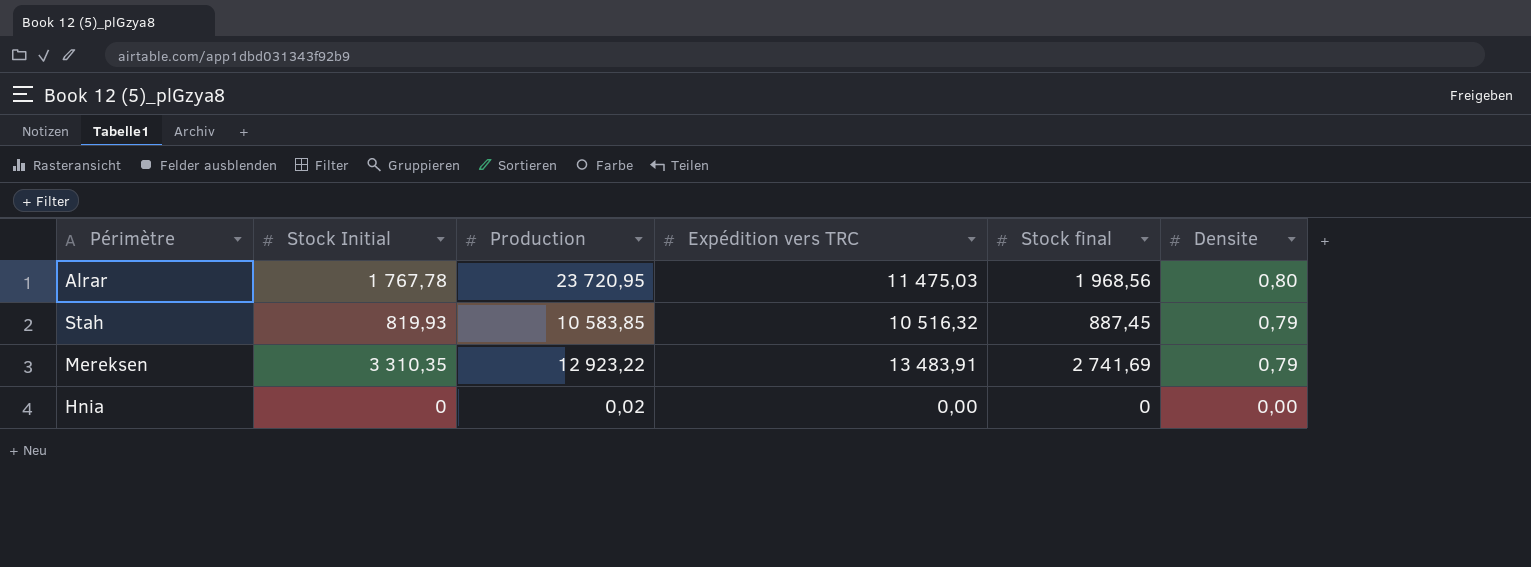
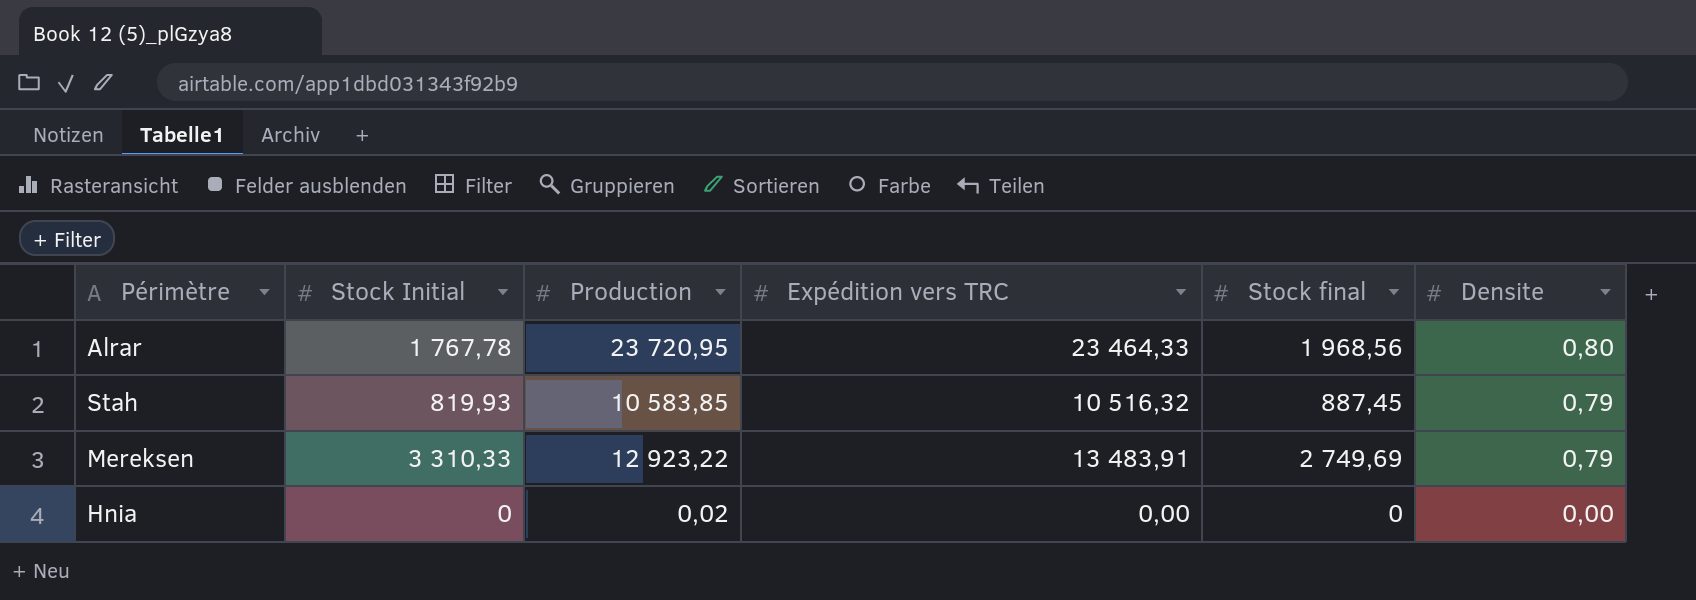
Alrar | Expédition vers TRC: 11 475,03 -> 23 464,33
Mereksen | Stock Initial: 3 310,35 -> 3 310,33
Mereksen | Stock final: 2 741,69 -> 2 749,69

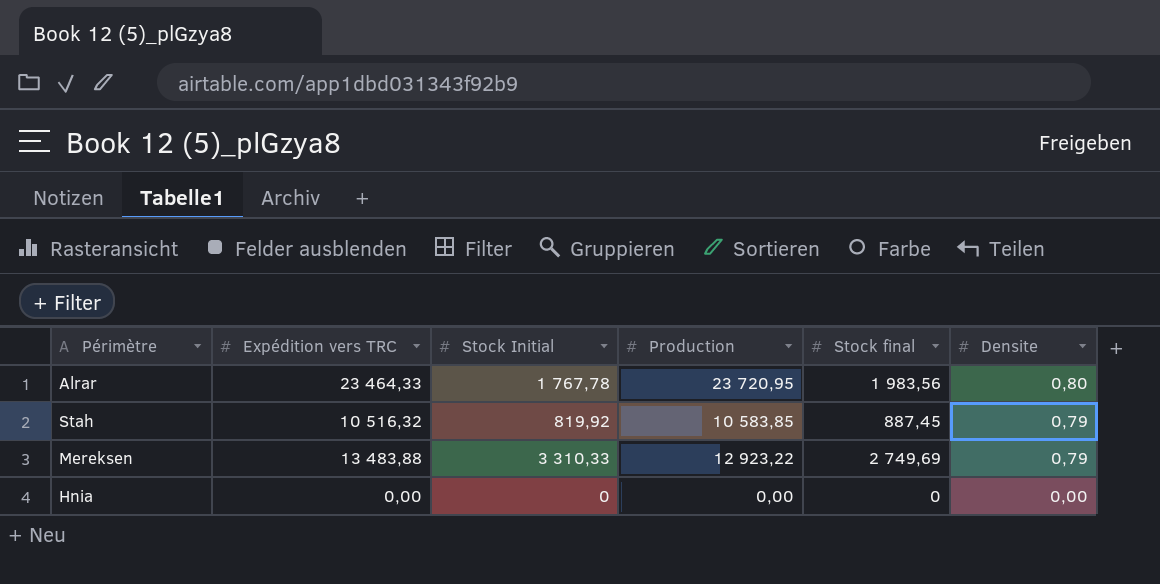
column Expédition vers TRC | position: 4 -> 2
Alrar | Stock final: 1 968,56 -> 1 983,56
Stah | Stock Initial: 819,93 -> 819,92
Mereksen | Expédition vers TRC: 13 483,91 -> 13 483,88
Hnia | Production: 0,02 -> 0,00

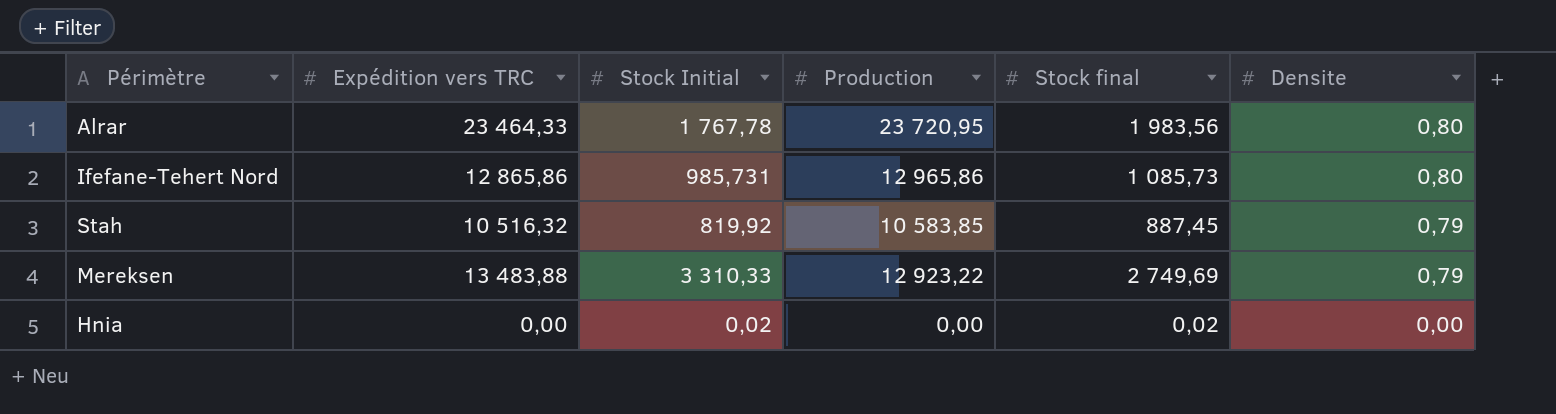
row Ifefane-Tehert Nord: none -> 12 865,86 | 985,731 | 12 965,86 | 1 085,73 | 0,80
Hnia | Stock Initial: 0 -> 0,02
Hnia | Stock final: 0 -> 0,02

